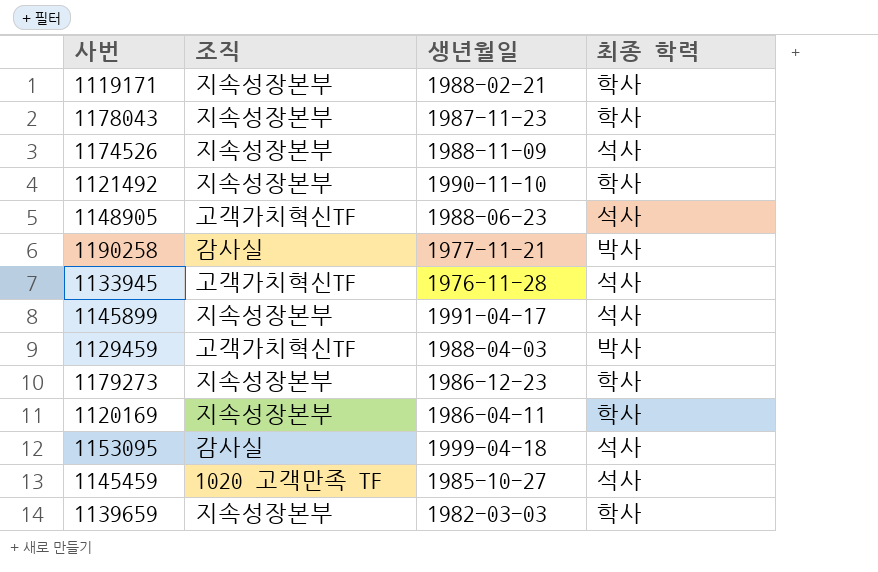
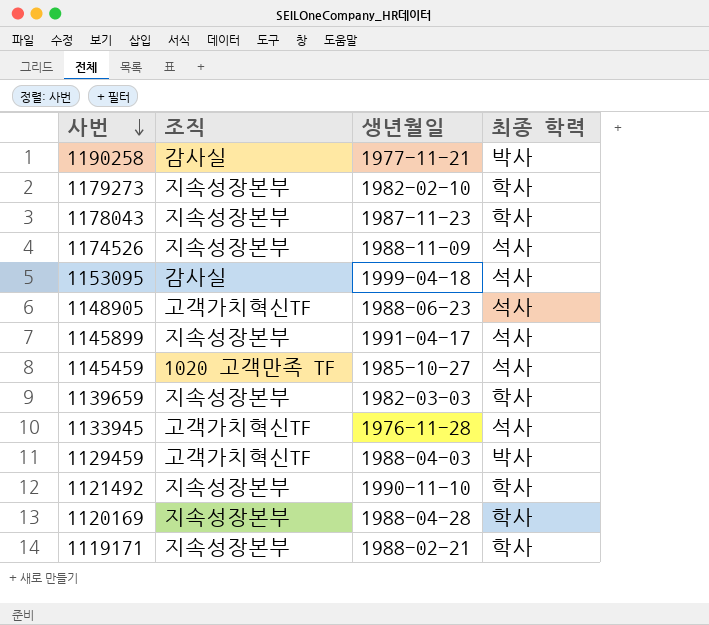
row order: none -> 사번 descending
1179273 | 생년월일: 1986-12-23 -> 1982-02-10
1120169 | 생년월일: 1986-04-11 -> 1988-04-28

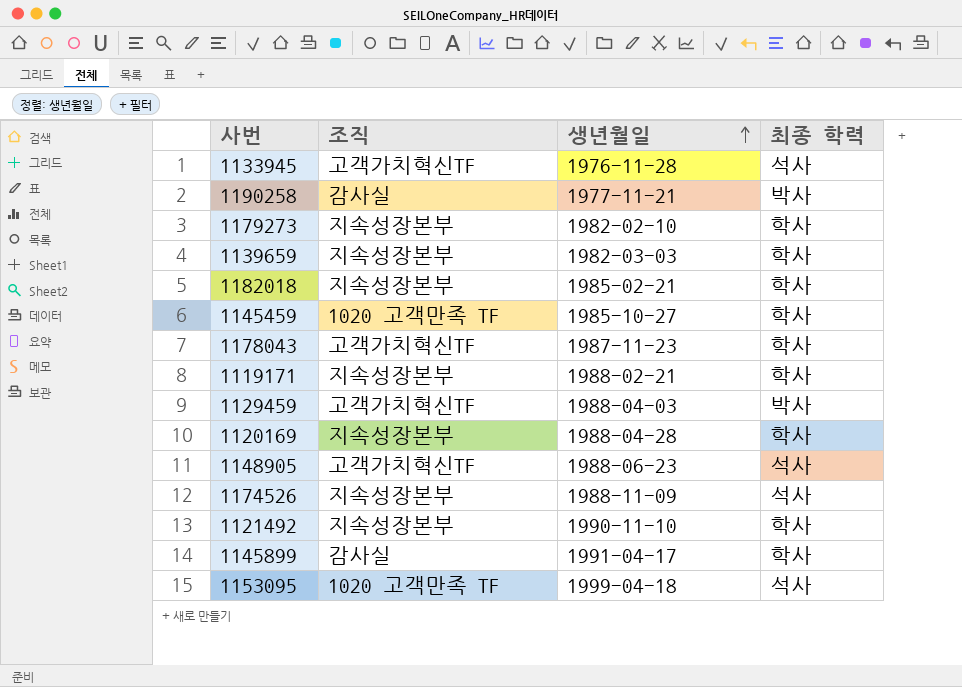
row order: 사번 descending -> 생년월일 ascending
row 1182018: none -> 지속성장본부 | 1985-02-21 | 학사
1145459 | 최종 학력: 석사 -> 학사
1178043 | 조직: 지속성장본부 -> 고객가치혁신TF
1145899 | 조직: 지속성장본부 -> 감사실
1145899 | 최종 학력: 석사 -> 학사
1153095 | 조직: 감사실 -> 1020 고객만족 TF

